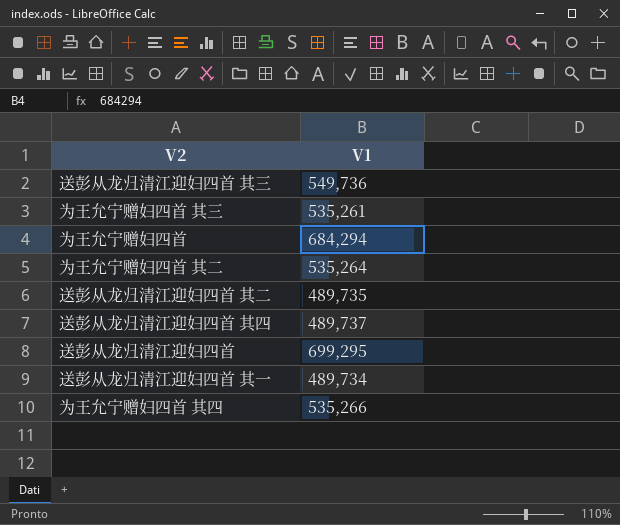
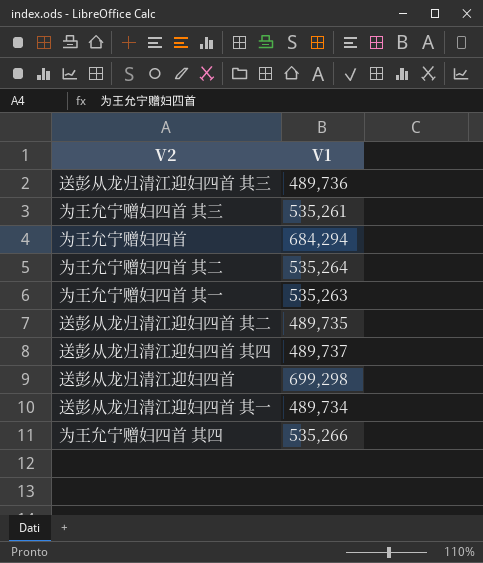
送彭从龙归清江迎妇四首 其三 | V1: 549,736 -> 489,736
row 为王允宁赠妇四首 其一: none -> 535,263
送彭从龙归清江迎妇四首 | V1: 699,295 -> 699,298

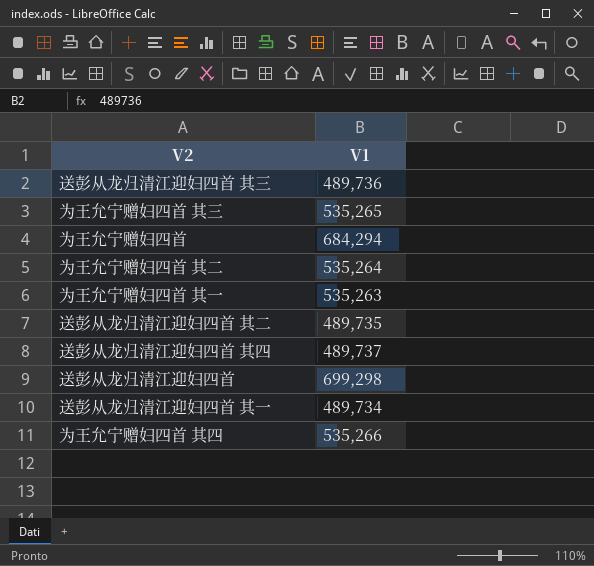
为王允宁赠妇四首 其三 | V1: 535,261 -> 535,265

